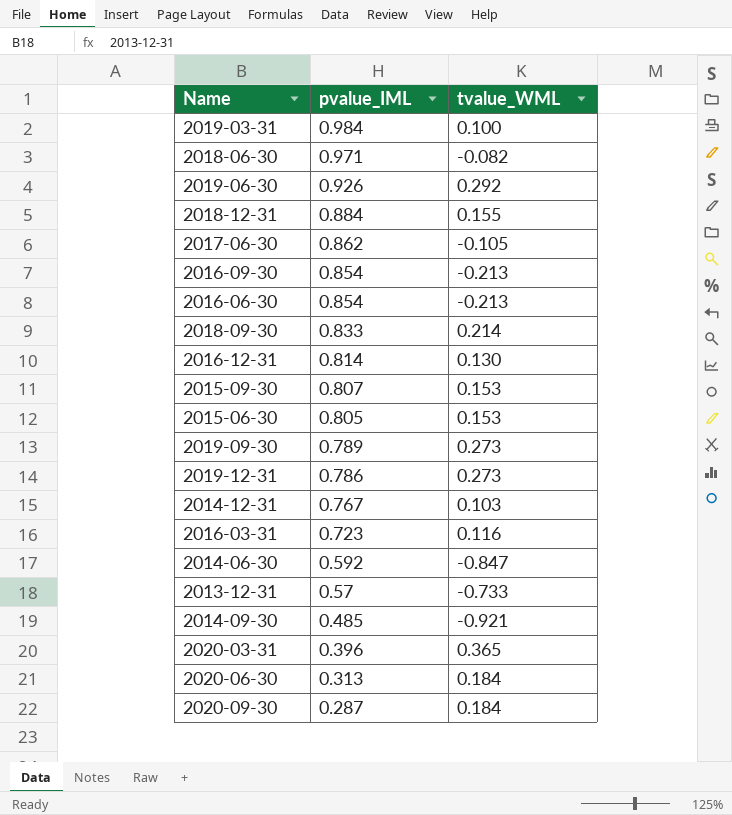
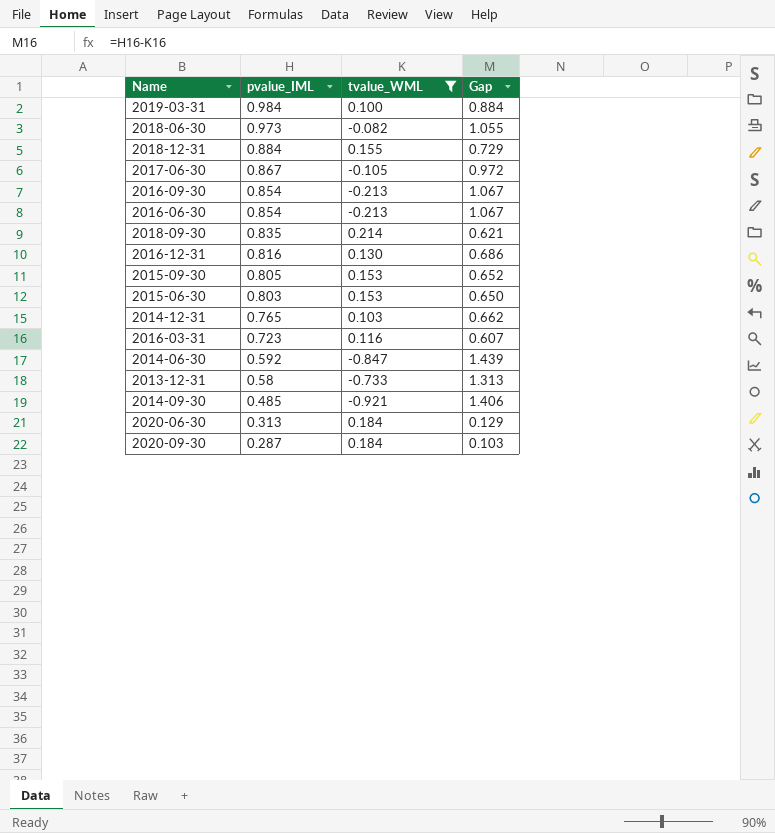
filter: none -> tvalue_WML <= 0.214
column Gap | formula: none -> [pvalue_IML] - [tvalue_WML]
2018-06-30 | pvalue_IML: 0.971 -> 0.973
2017-06-30 | pvalue_IML: 0.862 -> 0.867
2018-09-30 | pvalue_IML: 0.833 -> 0.835
2016-12-31 | pvalue_IML: 0.814 -> 0.816
2015-09-30 | pvalue_IML: 0.807 -> 0.805
2015-06-30 | pvalue_IML: 0.805 -> 0.803
2014-12-31 | pvalue_IML: 0.767 -> 0.765
2013-12-31 | pvalue_IML: 0.57 -> 0.58

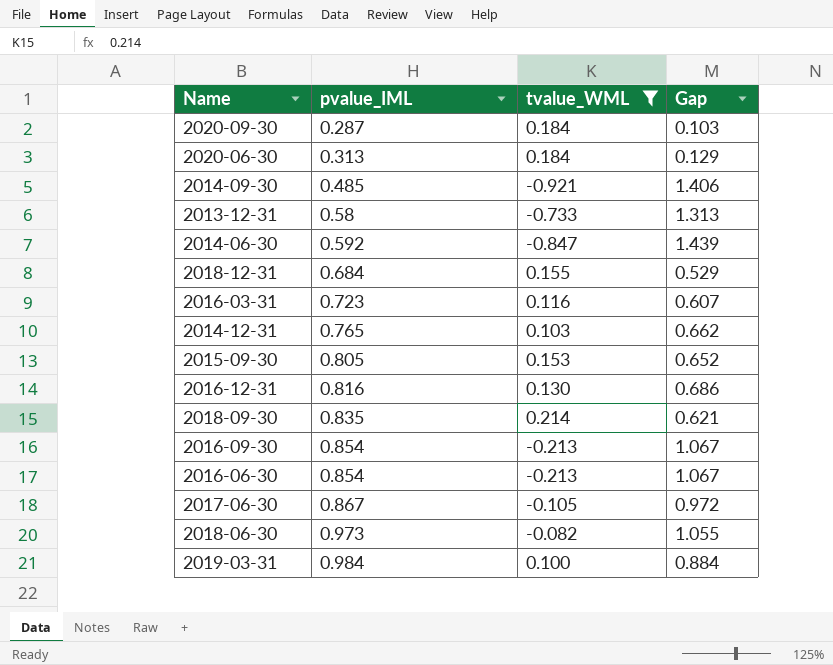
row order: pvalue_IML descending -> pvalue_IML ascending
row 2015-06-30: 0.803 | 0.153 | 0.650 -> none
2018-12-31 | pvalue_IML: 0.884 -> 0.684
2018-12-31 | Gap: 0.729 -> 0.529

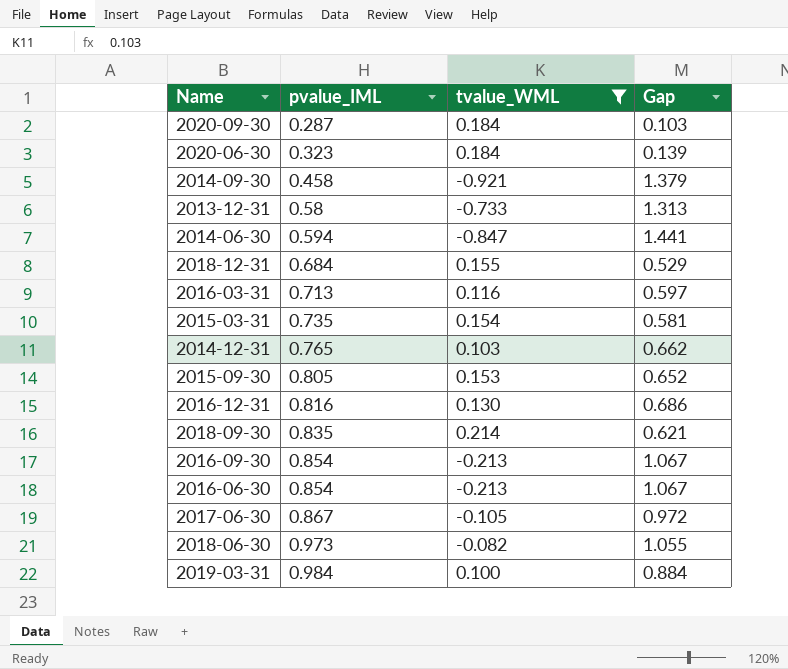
2020-06-30 | pvalue_IML: 0.313 -> 0.323
2020-06-30 | Gap: 0.129 -> 0.139
2014-09-30 | pvalue_IML: 0.485 -> 0.458
2014-09-30 | Gap: 1.406 -> 1.379
2014-06-30 | pvalue_IML: 0.592 -> 0.594
2014-06-30 | Gap: 1.439 -> 1.441
2016-03-31 | pvalue_IML: 0.723 -> 0.713
2016-03-31 | Gap: 0.607 -> 0.597
row 2015-03-31: none -> 0.735 | 0.154 | 0.581

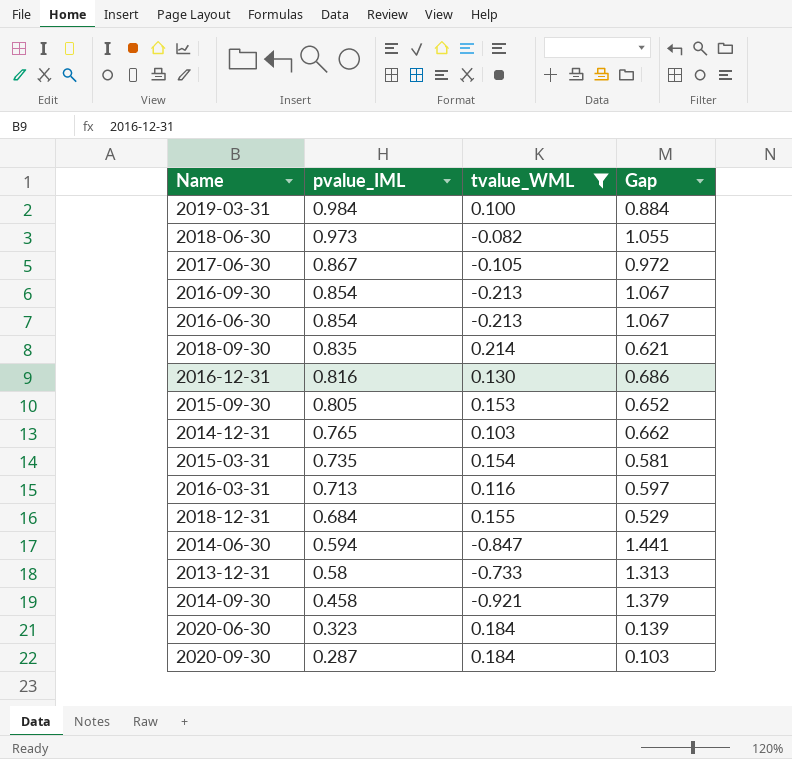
row order: pvalue_IML ascending -> pvalue_IML descending

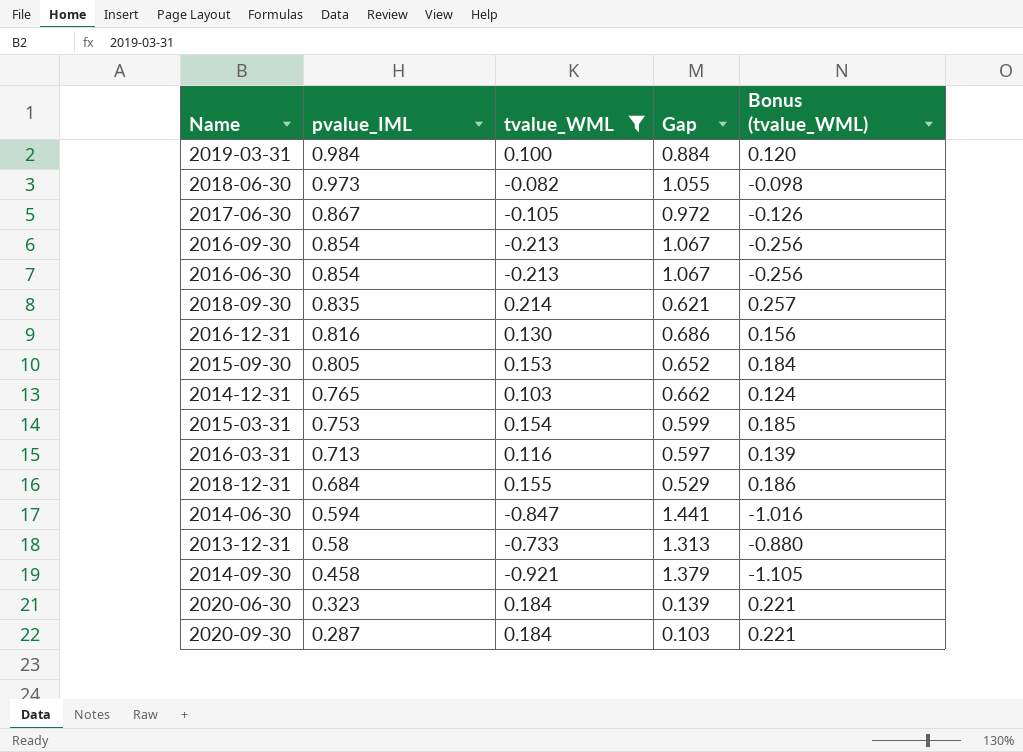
column Bonus (tvalue_WML) | formula: none -> [tvalue_WML] * 1.2
2015-03-31 | pvalue_IML: 0.735 -> 0.753
2015-03-31 | Gap: 0.581 -> 0.599

